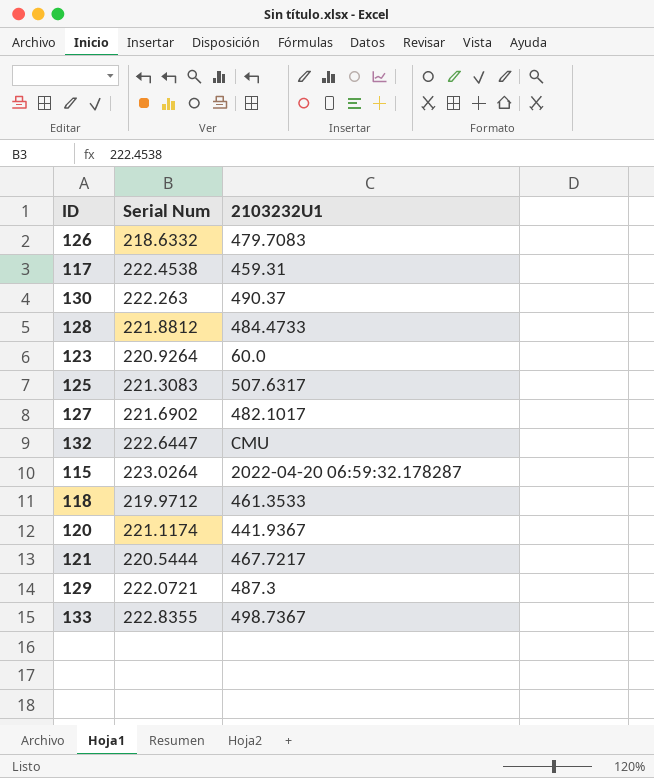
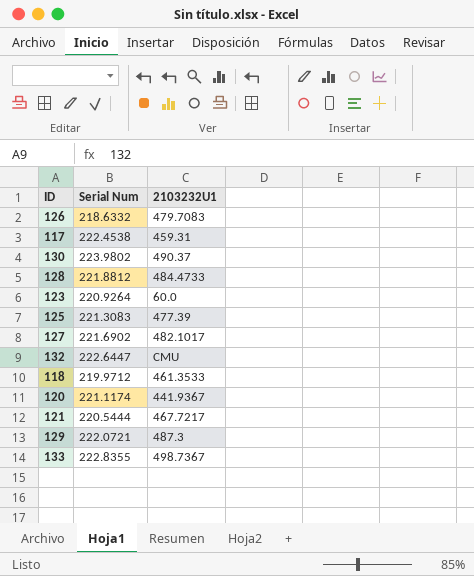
row 115: 223.0264 | 2022-04-20 06:59:32.178287 -> none
130 | Serial Num: 222.263 -> 223.9802
125 | 2103232U1: 507.6317 -> 477.39

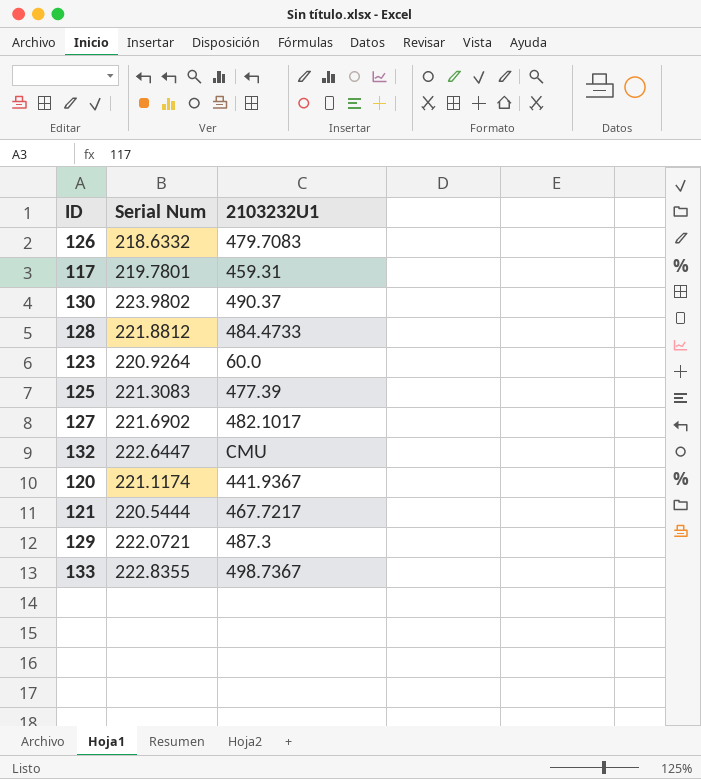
row 118: 219.9712 | 461.3533 -> none
117 | Serial Num: 222.4538 -> 219.7801

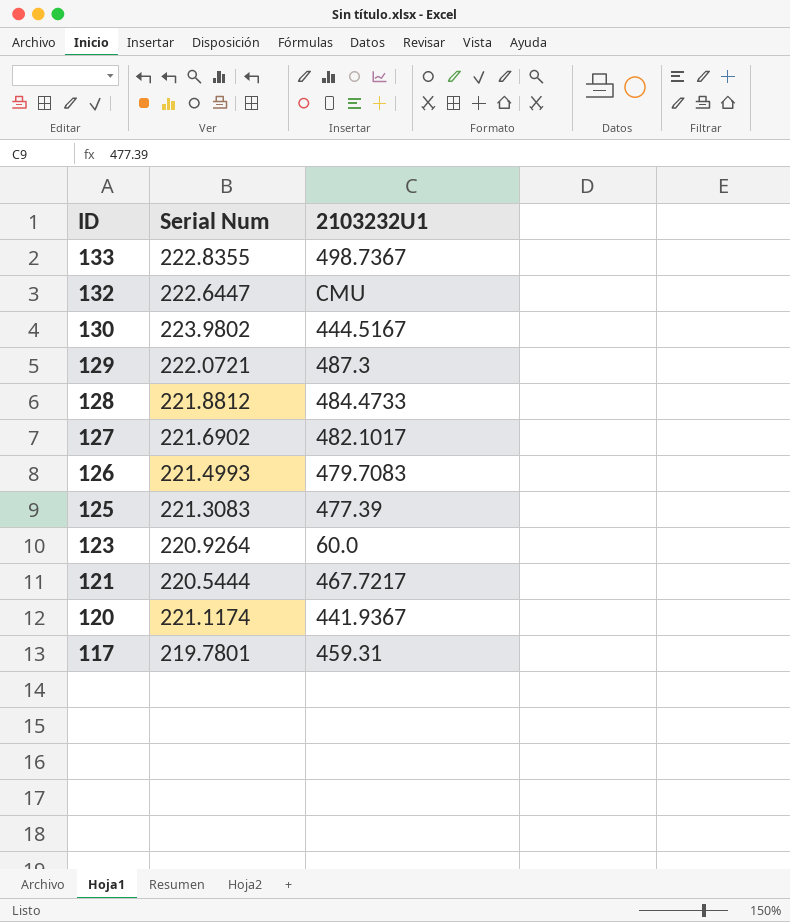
row order: none -> ID descending
130 | 2103232U1: 490.37 -> 444.5167
126 | Serial Num: 218.6332 -> 221.4993

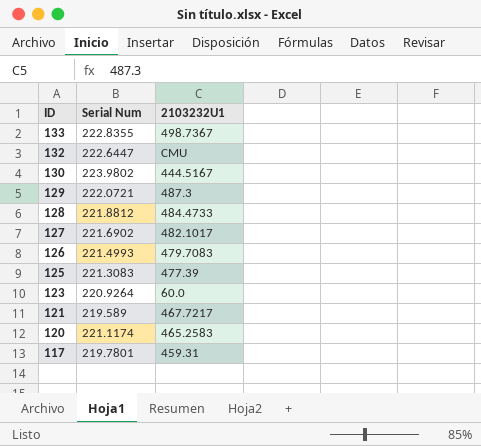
121 | Serial Num: 220.5444 -> 219.589
120 | 2103232U1: 441.9367 -> 465.2583

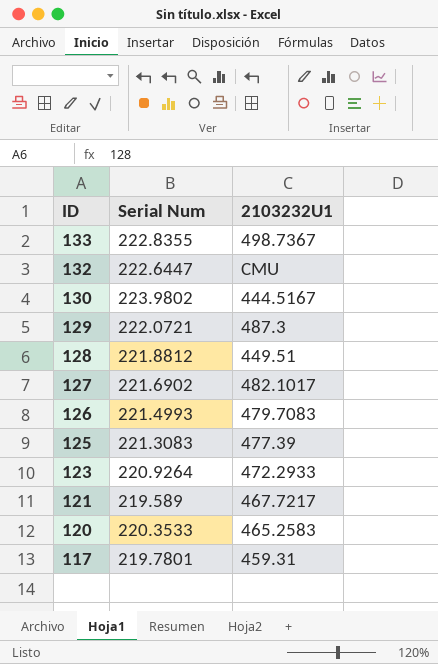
128 | 2103232U1: 484.4733 -> 449.51
123 | 2103232U1: 60.0 -> 472.2933
120 | Serial Num: 221.1174 -> 220.3533

